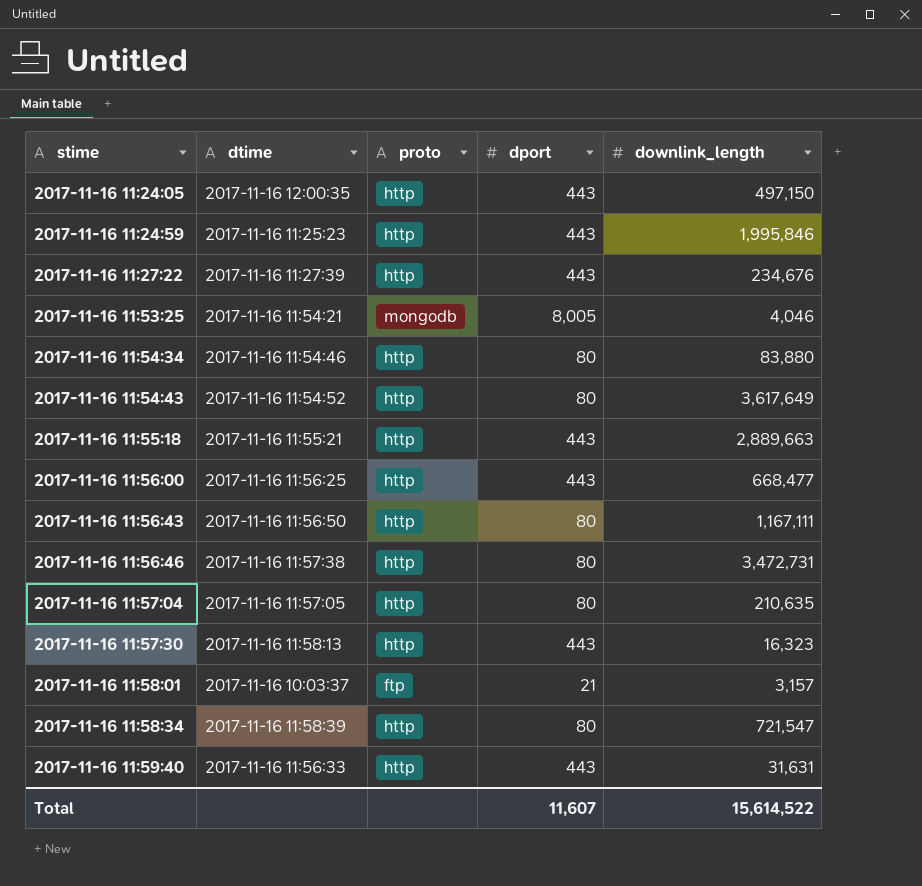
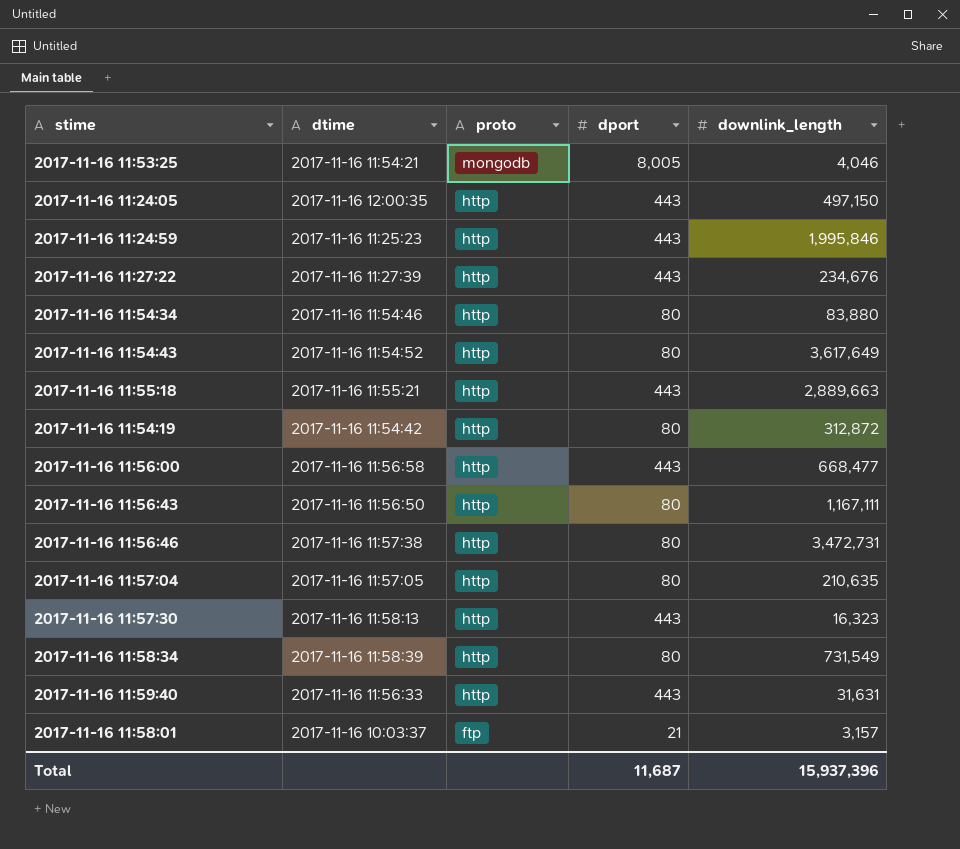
row order: stime ascending -> proto descending
row 2017-11-16 11:54:19: none -> 2017-11-16 11:54:42 | http | 80 | 312,872
2017-11-16 11:56:00 | dtime: 2017-11-16 11:56:25 -> 2017-11-16 11:56:58
2017-11-16 11:58:34 | downlink_length: 721,547 -> 731,549
Total | dport: 11,607 -> 11,687
Total | downlink_length: 15,614,522 -> 15,937,396

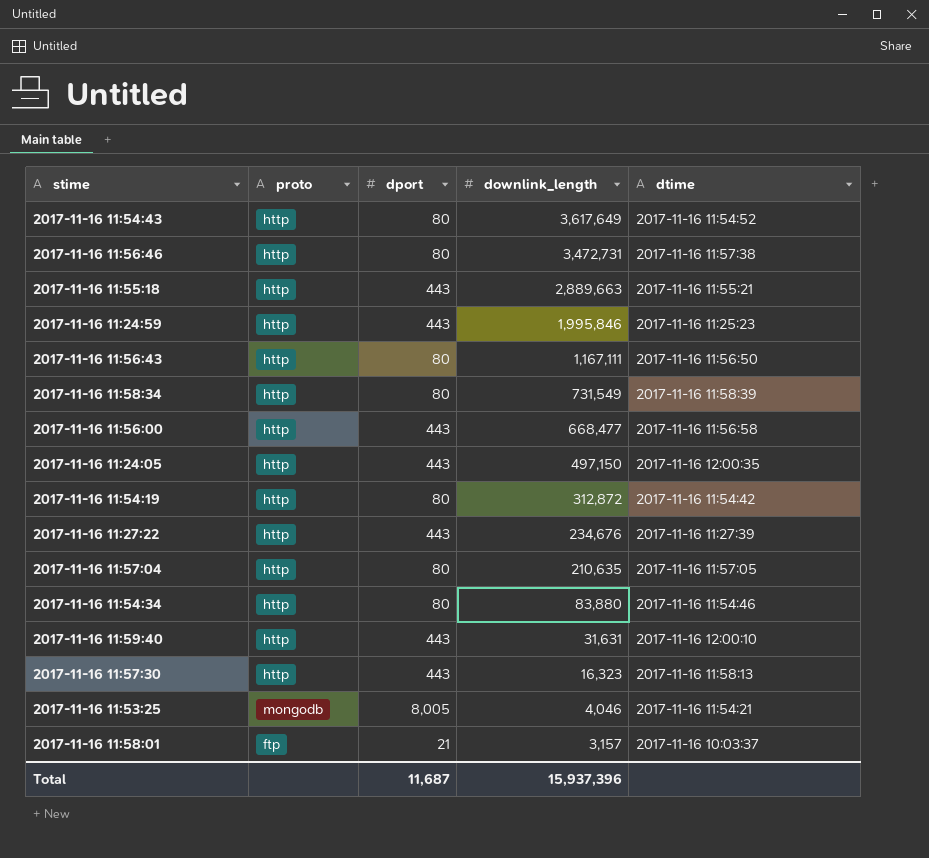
row order: proto descending -> downlink_length descending
column dtime | position: 2 -> 5
2017-11-16 11:59:40 | dtime: 2017-11-16 11:56:33 -> 2017-11-16 12:00:10

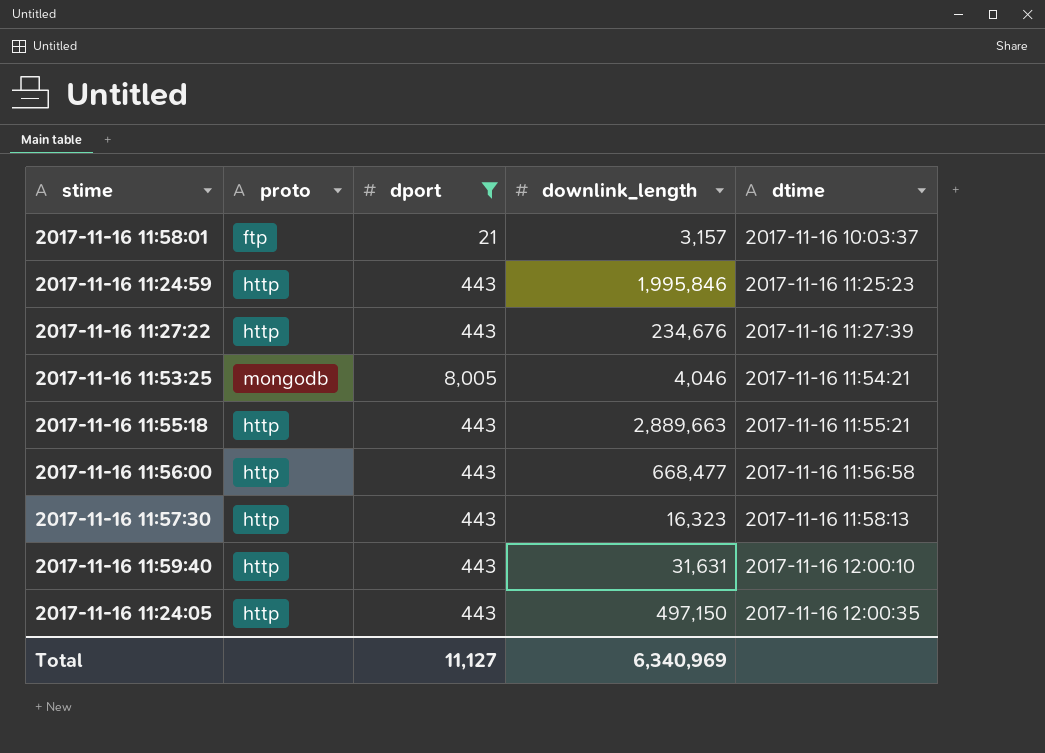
filter: none -> dport != 80
row order: downlink_length descending -> dtime ascending
Total | dport: 11,687 -> 11,127
Total | downlink_length: 15,937,396 -> 6,340,969

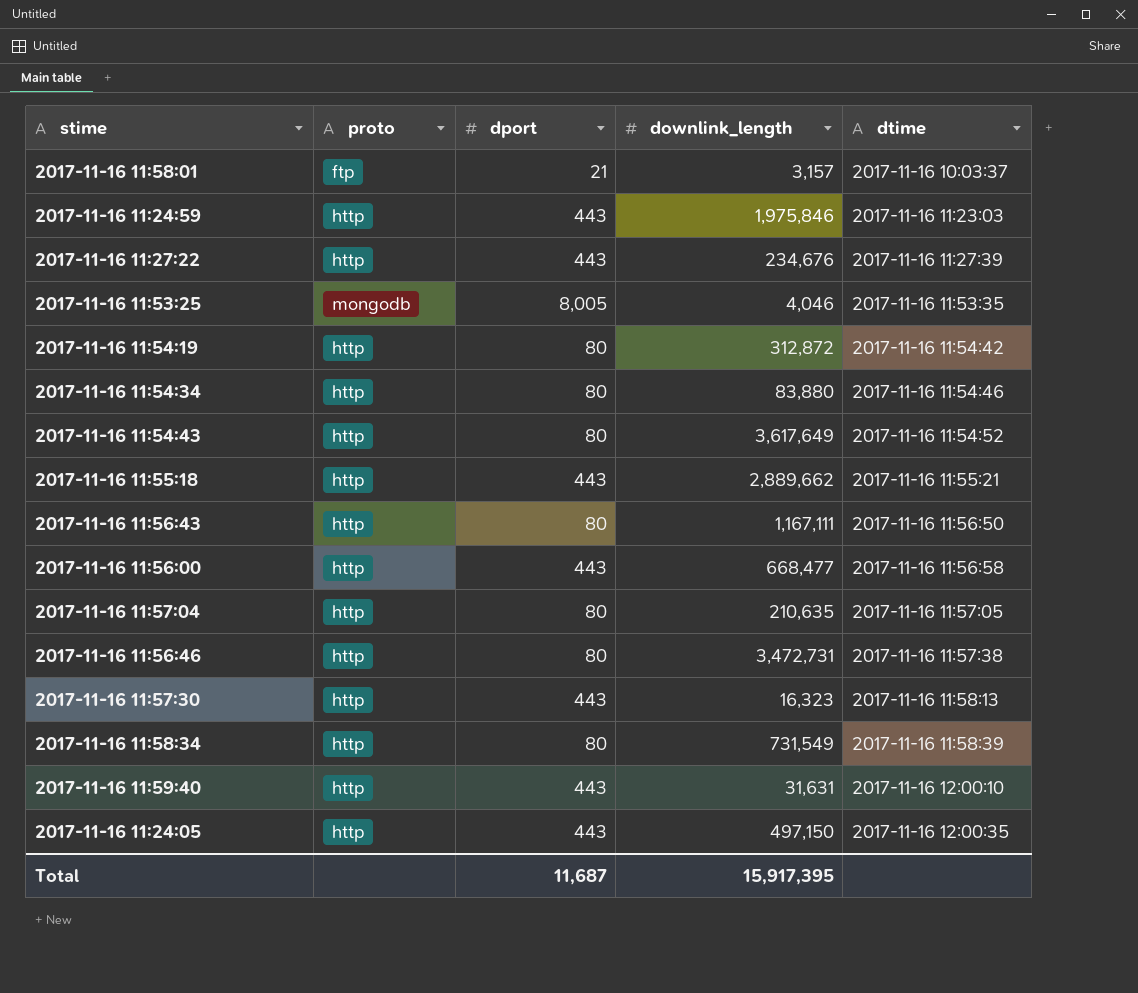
filter: dport != 80 -> none
2017-11-16 11:24:59 | downlink_length: 1,995,846 -> 1,975,846
2017-11-16 11:24:59 | dtime: 2017-11-16 11:25:23 -> 2017-11-16 11:23:03
2017-11-16 11:53:25 | dtime: 2017-11-16 11:54:21 -> 2017-11-16 11:53:35
2017-11-16 11:55:18 | downlink_length: 2,889,663 -> 2,889,662
Total | dport: 11,127 -> 11,687
Total | downlink_length: 6,340,969 -> 15,917,395

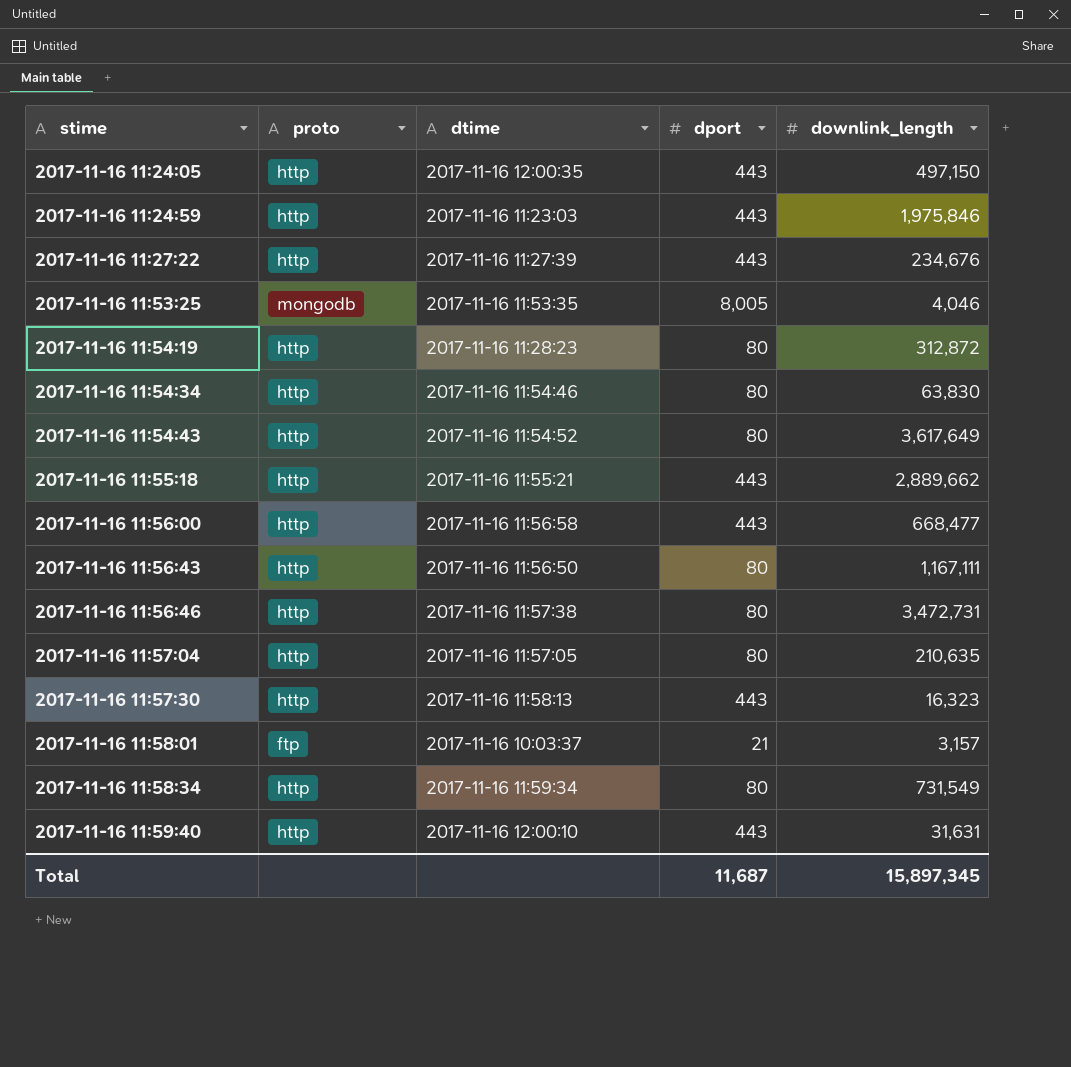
row order: dtime ascending -> stime ascending
column dtime | position: 5 -> 3
2017-11-16 11:54:19 | dtime: 2017-11-16 11:54:42 -> 2017-11-16 11:28:23
2017-11-16 11:54:34 | downlink_length: 83,880 -> 63,830
2017-11-16 11:58:34 | dtime: 2017-11-16 11:58:39 -> 2017-11-16 11:59:34
Total | downlink_length: 15,917,395 -> 15,897,345

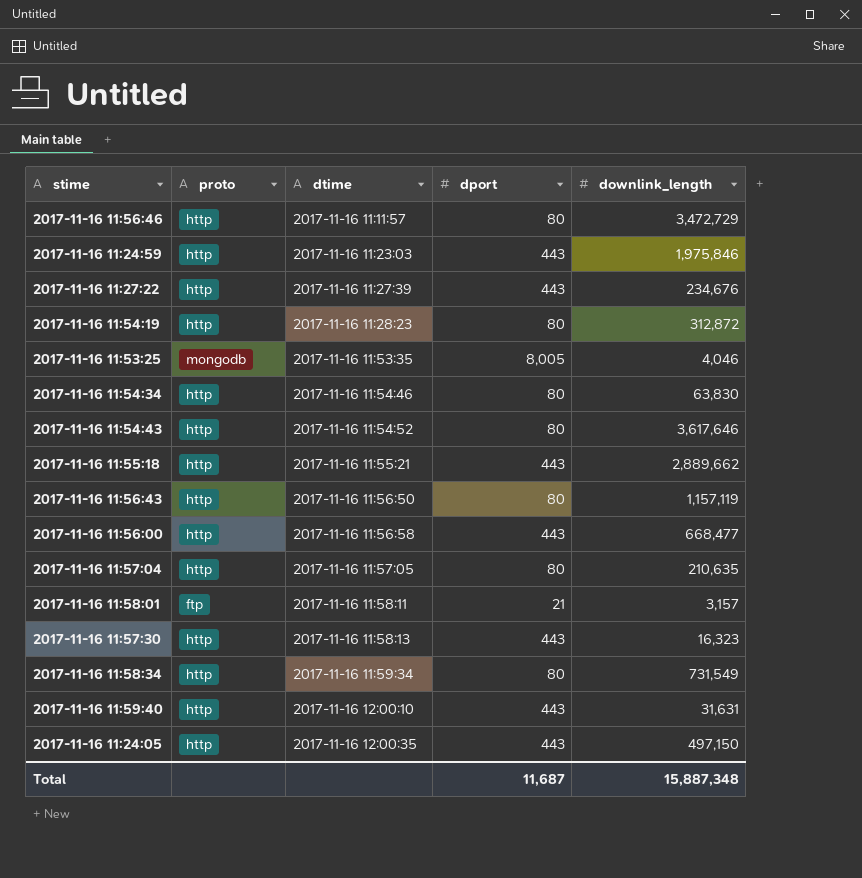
row order: stime ascending -> dtime ascending
2017-11-16 11:56:46 | dtime: 2017-11-16 11:57:38 -> 2017-11-16 11:11:57
2017-11-16 11:56:46 | downlink_length: 3,472,731 -> 3,472,729
2017-11-16 11:54:43 | downlink_length: 3,617,649 -> 3,617,646
2017-11-16 11:56:43 | downlink_length: 1,167,111 -> 1,157,119
2017-11-16 11:58:01 | dtime: 2017-11-16 10:03:37 -> 2017-11-16 11:58:11
Total | downlink_length: 15,897,345 -> 15,887,348

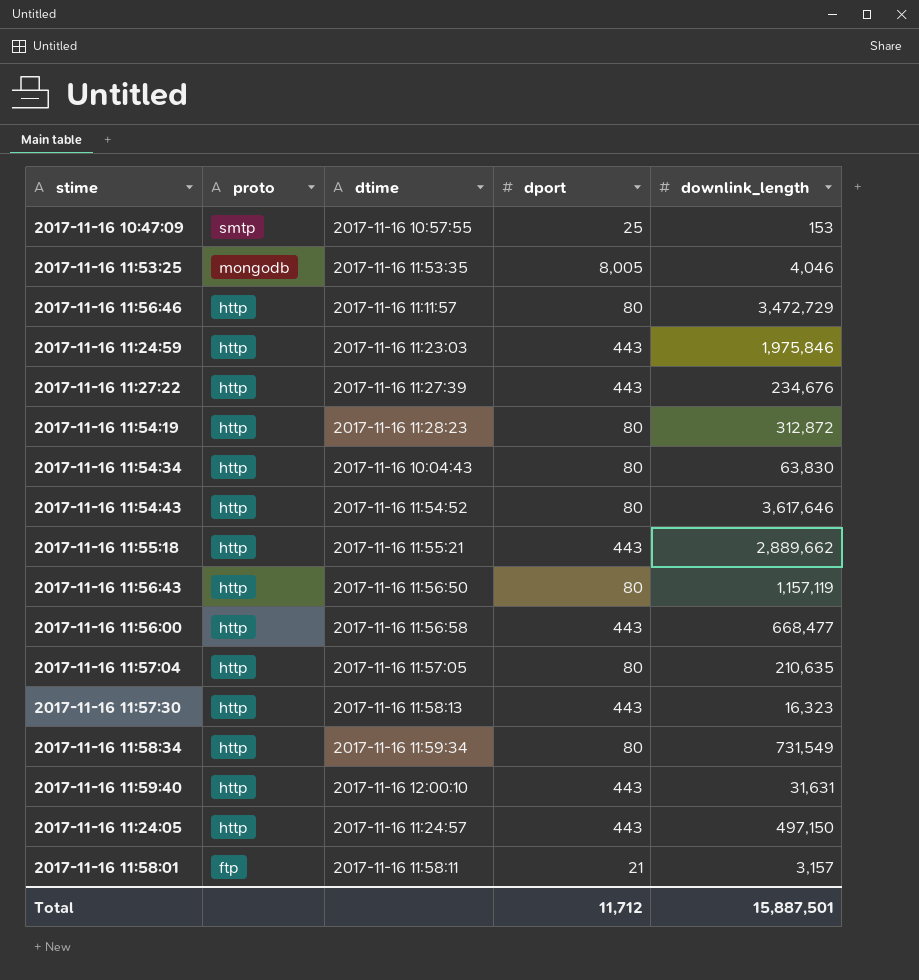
row order: dtime ascending -> proto descending
row 2017-11-16 10:47:09: none -> smtp | 2017-11-16 10:57:55 | 25 | 153
2017-11-16 11:54:34 | dtime: 2017-11-16 11:54:46 -> 2017-11-16 10:04:43
2017-11-16 11:24:05 | dtime: 2017-11-16 12:00:35 -> 2017-11-16 11:24:57
Total | dport: 11,687 -> 11,712
Total | downlink_length: 15,887,348 -> 15,887,501

